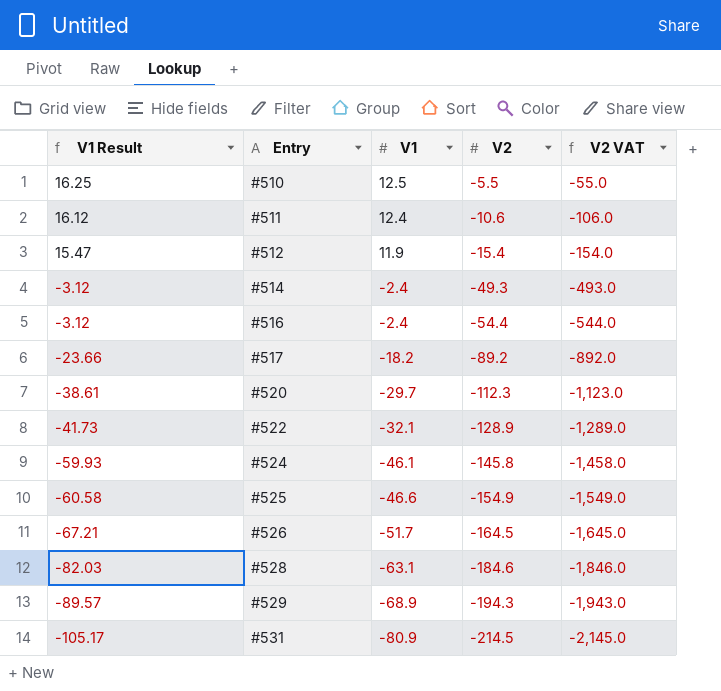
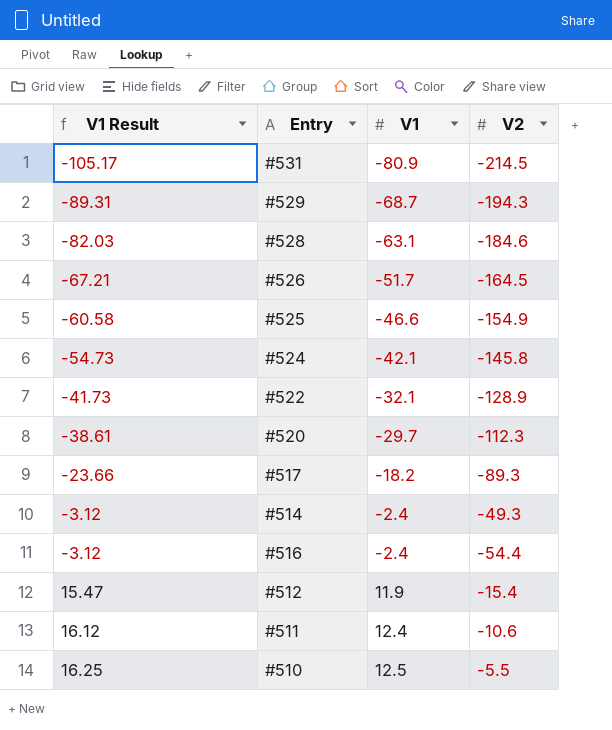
row order: V1 Result descending -> V1 Result ascending
column V2 VAT | formula: [V2] * 10 -> none
#529 | V1 Result: -89.57 -> -89.31
#529 | V1: -68.9 -> -68.7
#524 | V1 Result: -59.93 -> -54.73
#524 | V1: -46.1 -> -42.1
#517 | V2: -89.2 -> -89.3

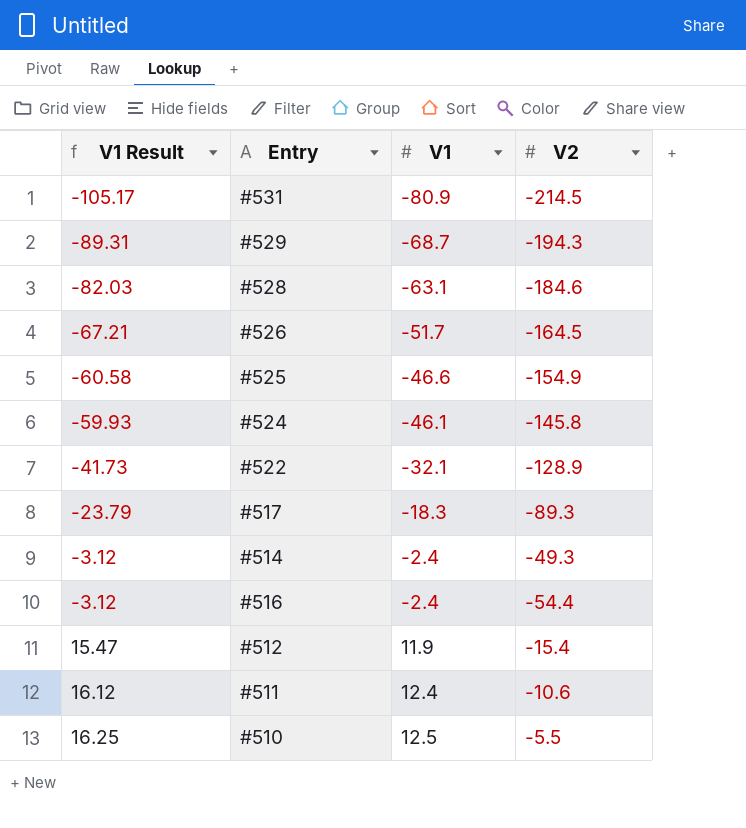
row #520: -38.61 | -29.7 | -112.3 -> none
#524 | V1 Result: -54.73 -> -59.93
#524 | V1: -42.1 -> -46.1
#517 | V1 Result: -23.66 -> -23.79
#517 | V1: -18.2 -> -18.3

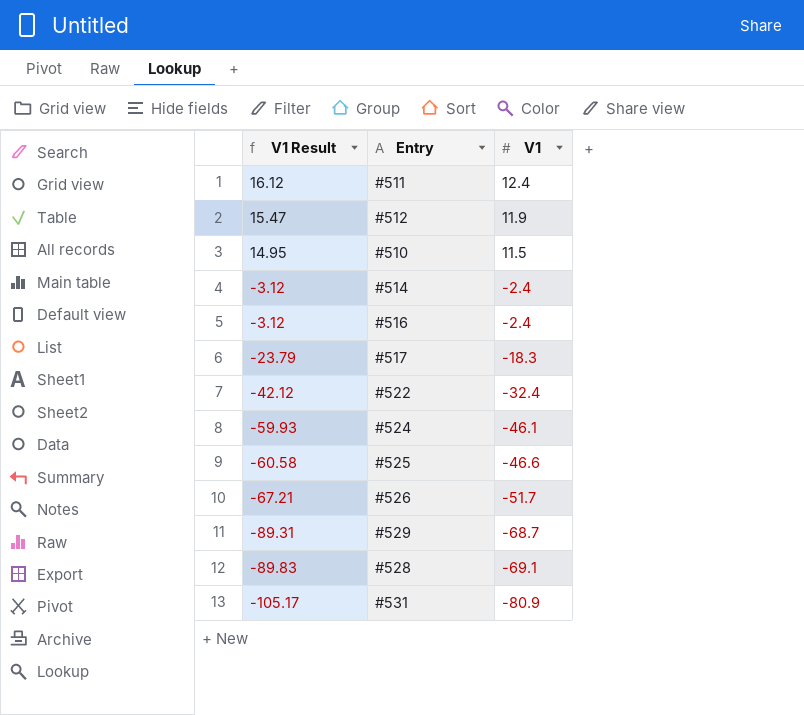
row order: V1 Result ascending -> V1 Result descending
column V2 | position: 4 -> none
#510 | V1 Result: 16.25 -> 14.95
#510 | V1: 12.5 -> 11.5
#522 | V1 Result: -41.73 -> -42.12
#522 | V1: -32.1 -> -32.4
#528 | V1 Result: -82.03 -> -89.83
#528 | V1: -63.1 -> -69.1

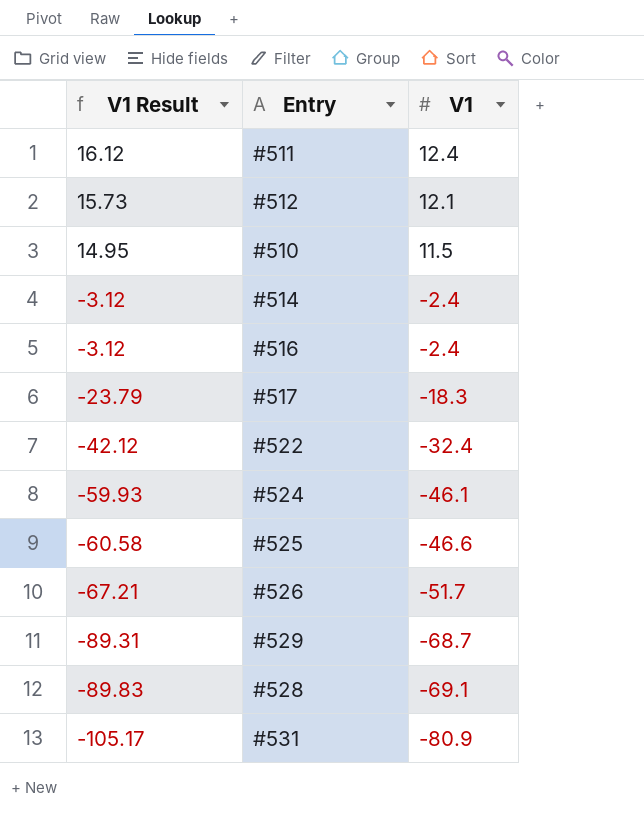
#512 | V1 Result: 15.47 -> 15.73
#512 | V1: 11.9 -> 12.1

